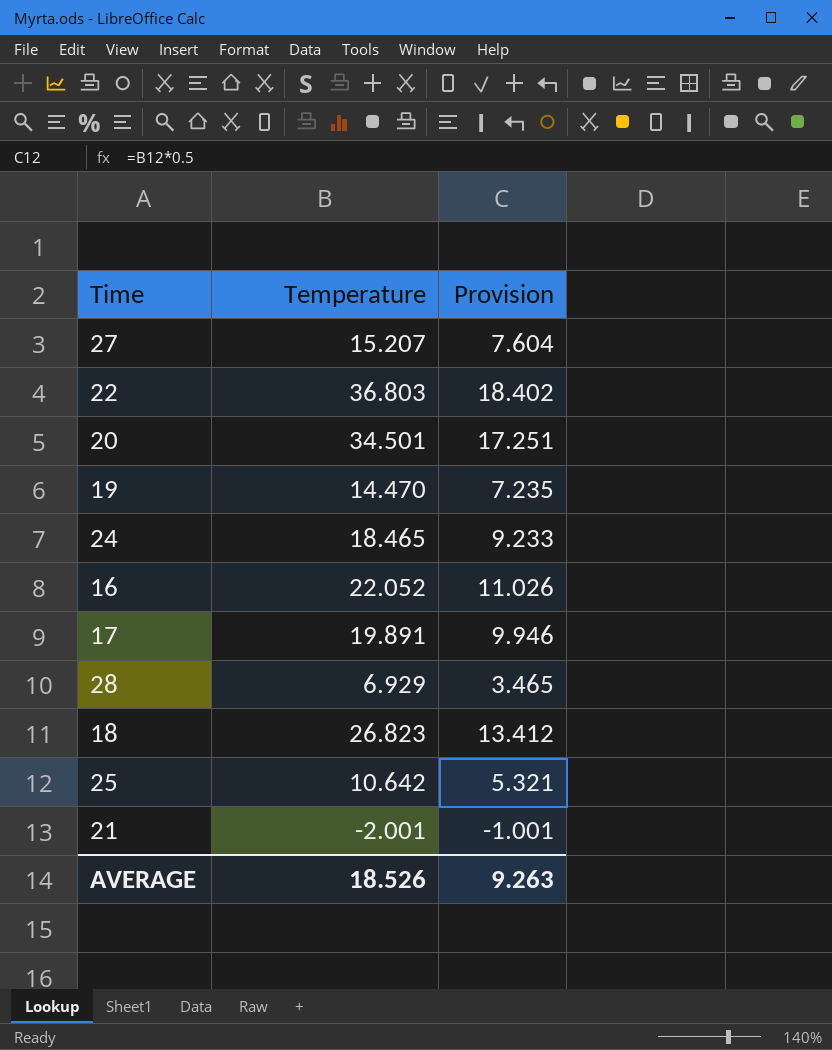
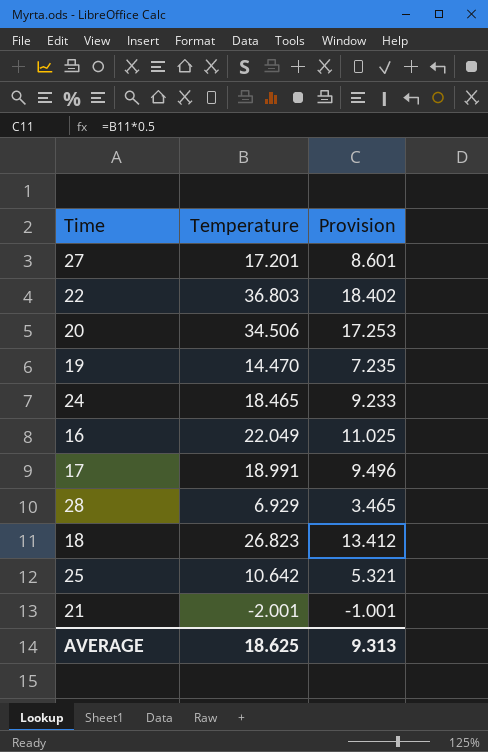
27 | Temperature: 15.207 -> 17.201
27 | Provision: 7.604 -> 8.601
20 | Temperature: 34.501 -> 34.506
20 | Provision: 17.251 -> 17.253
16 | Temperature: 22.052 -> 22.049
16 | Provision: 11.026 -> 11.025
17 | Temperature: 19.891 -> 18.991
17 | Provision: 9.946 -> 9.496
AVERAGE | Temperature: 18.526 -> 18.625
AVERAGE | Provision: 9.263 -> 9.313

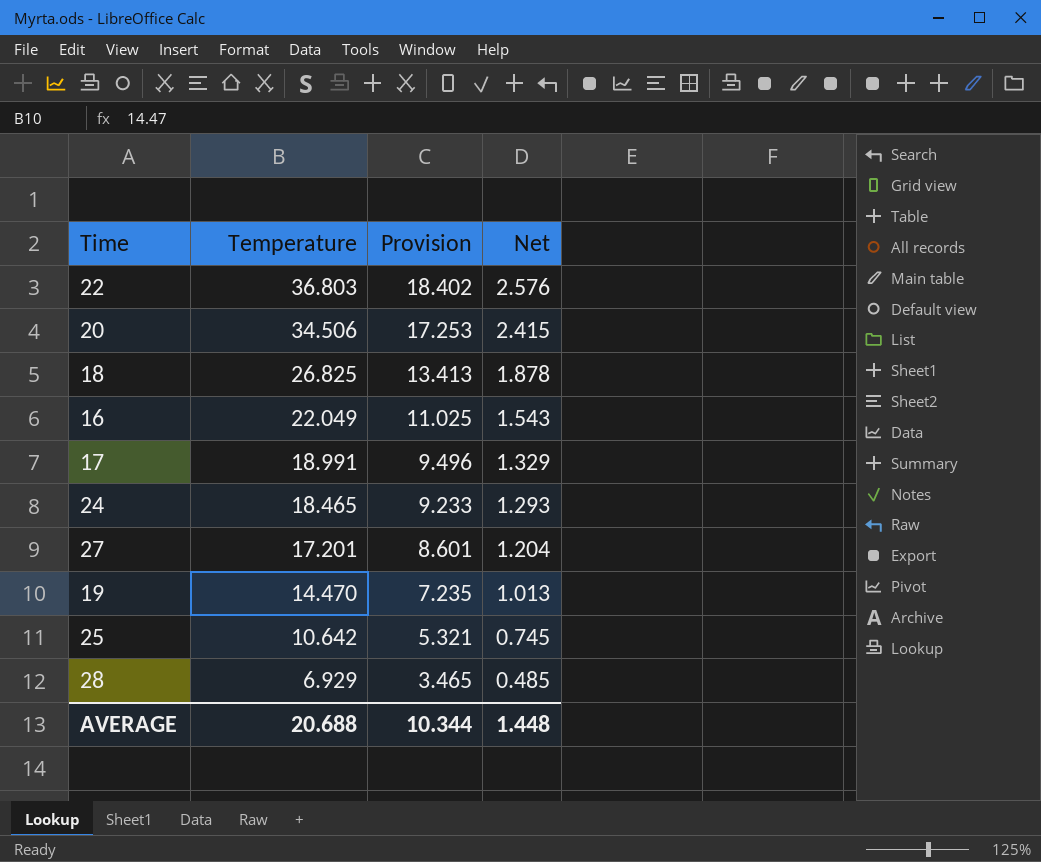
row order: none -> Temperature descending
column Net | formula: none -> [Temperature] * 0.07
row 21: -2.001 | -1.001 -> none
18 | Temperature: 26.823 -> 26.825
18 | Provision: 13.412 -> 13.413
AVERAGE | Temperature: 18.625 -> 20.688
AVERAGE | Provision: 9.313 -> 10.344

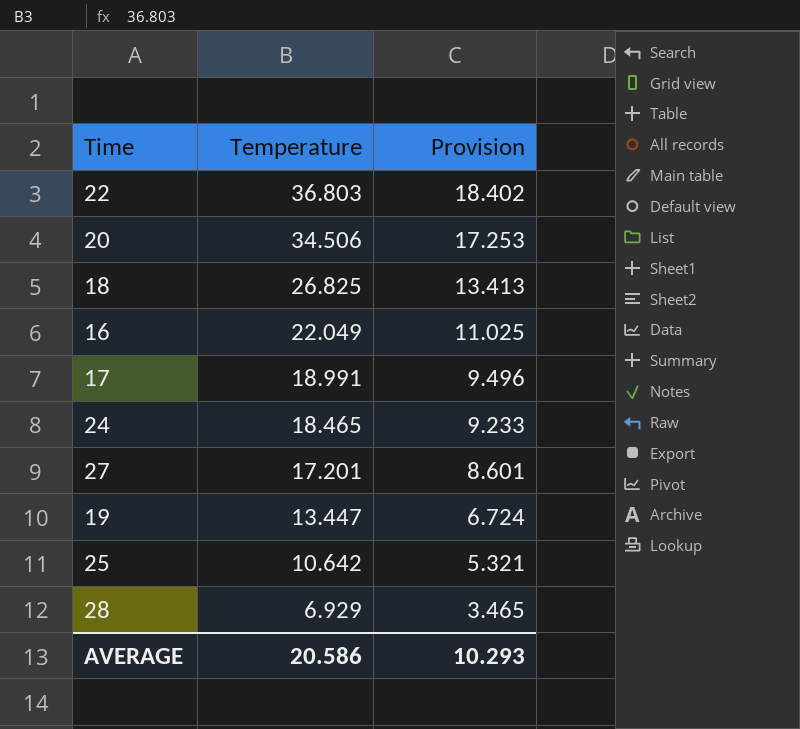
column Net | formula: [Temperature] * 0.07 -> none
19 | Temperature: 14.470 -> 13.447
19 | Provision: 7.235 -> 6.724
AVERAGE | Temperature: 20.688 -> 20.586
AVERAGE | Provision: 10.344 -> 10.293

